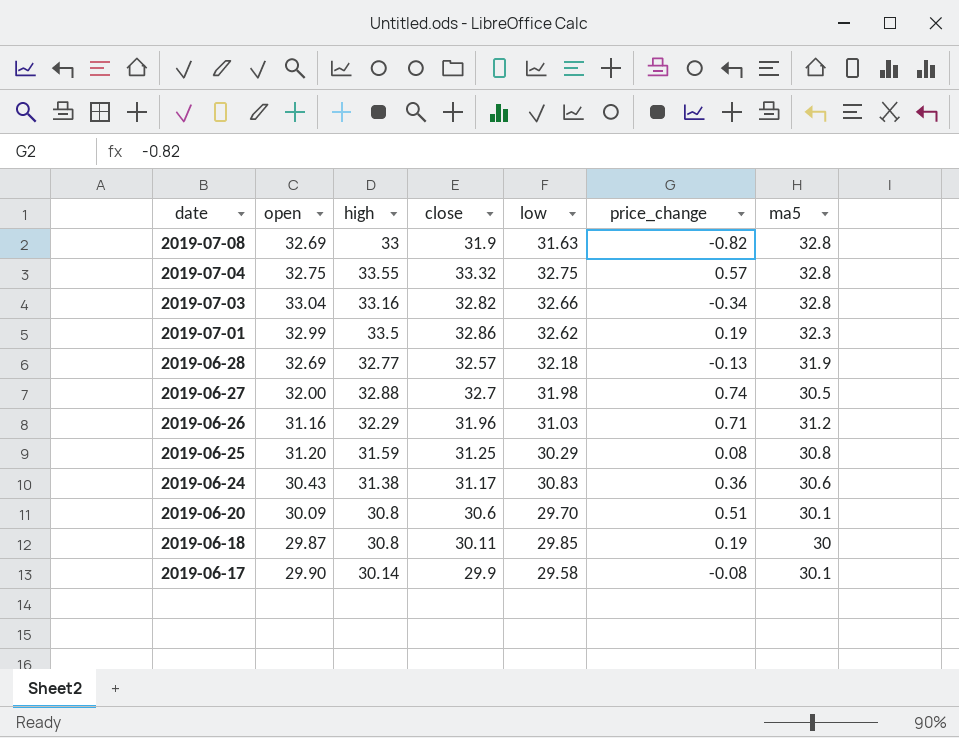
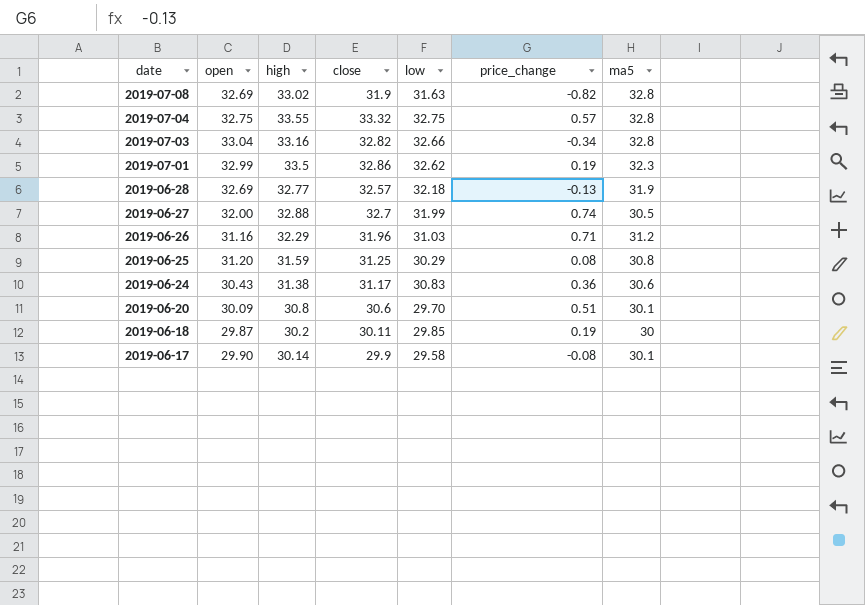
2019-07-08 | high: 33 -> 33.02
2019-06-27 | low: 31.98 -> 31.99
2019-06-18 | high: 30.8 -> 30.2

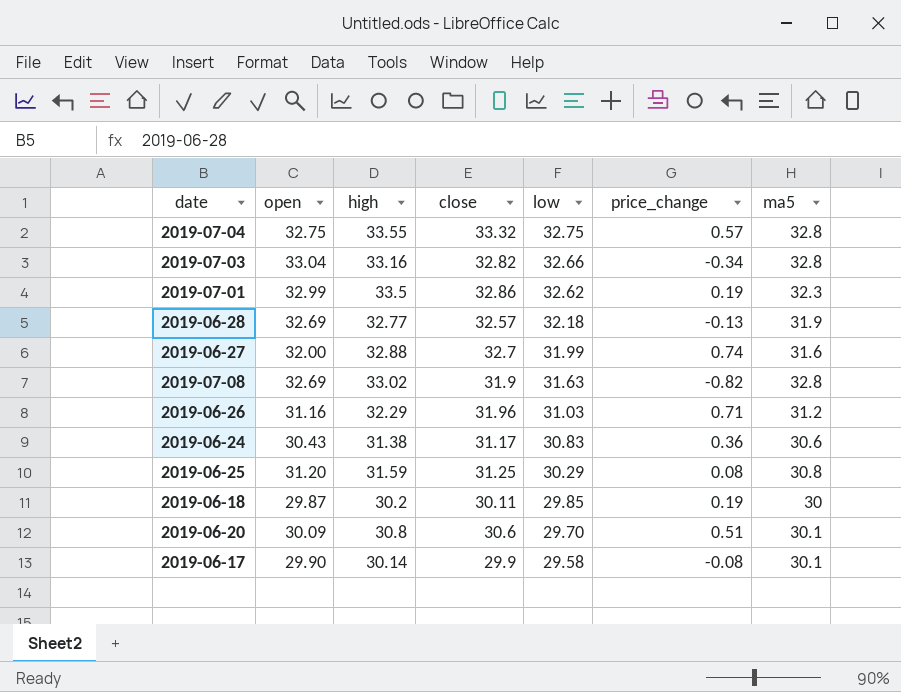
row order: date descending -> low descending
2019-06-27 | ma5: 30.5 -> 31.6

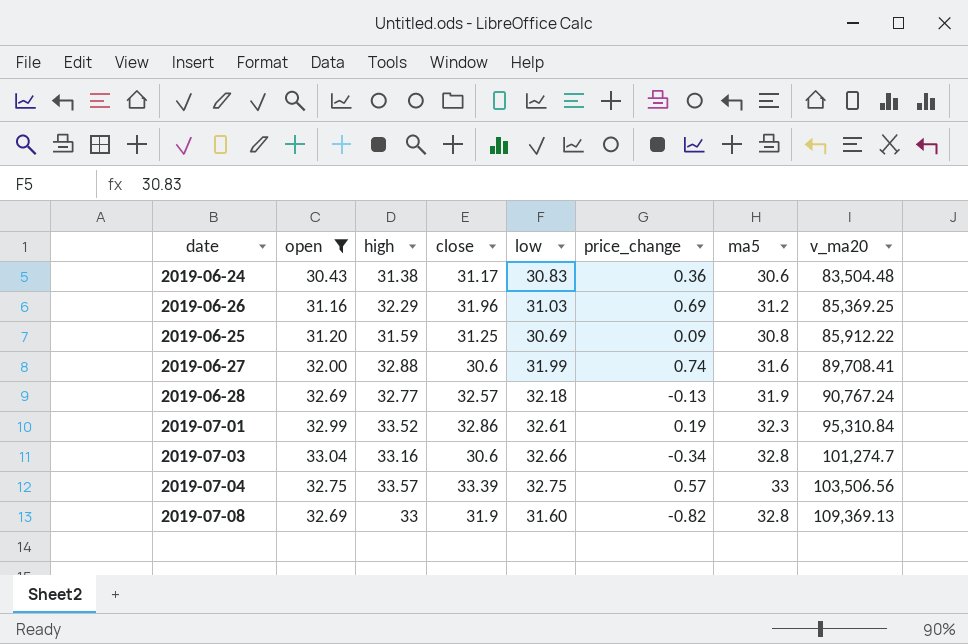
filter: none -> open >= 30.43
row order: low descending -> v_ma20 ascending
column v_ma20 | position: none -> 8
2019-06-26 | price_change: 0.71 -> 0.69
2019-06-25 | low: 30.29 -> 30.69
2019-06-25 | price_change: 0.08 -> 0.09
2019-06-27 | close: 32.7 -> 30.6
2019-07-01 | high: 33.5 -> 33.52
2019-07-01 | low: 32.62 -> 32.61
2019-07-03 | close: 32.82 -> 30.6
2019-07-04 | high: 33.55 -> 33.57
2019-07-04 | close: 33.32 -> 33.39
2019-07-04 | ma5: 32.8 -> 33
2019-07-08 | high: 33.02 -> 33
2019-07-08 | low: 31.63 -> 31.60

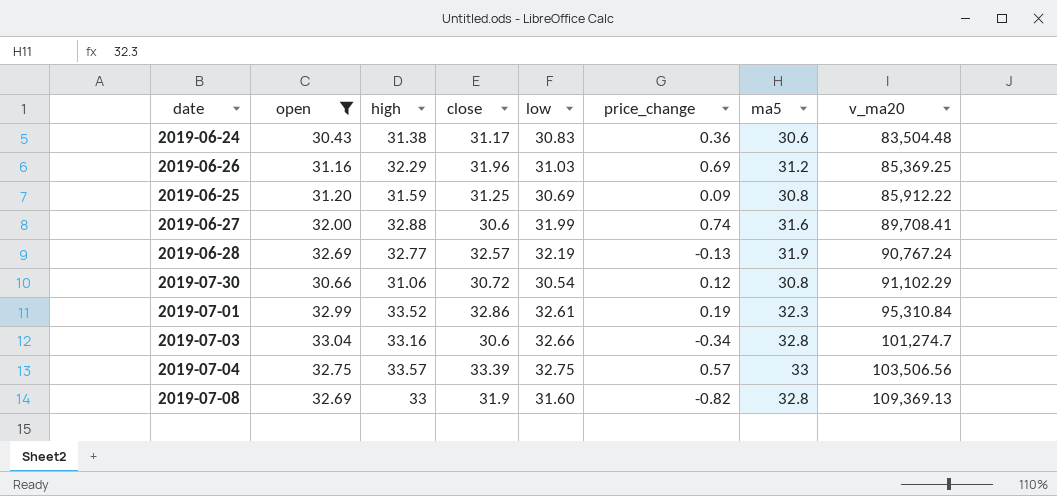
2019-06-28 | low: 32.18 -> 32.19
row 2019-07-30: none -> 30.66 | 31.06 | 30.72 | 30.54 | 0.12 | 30.8 | 91,102.29

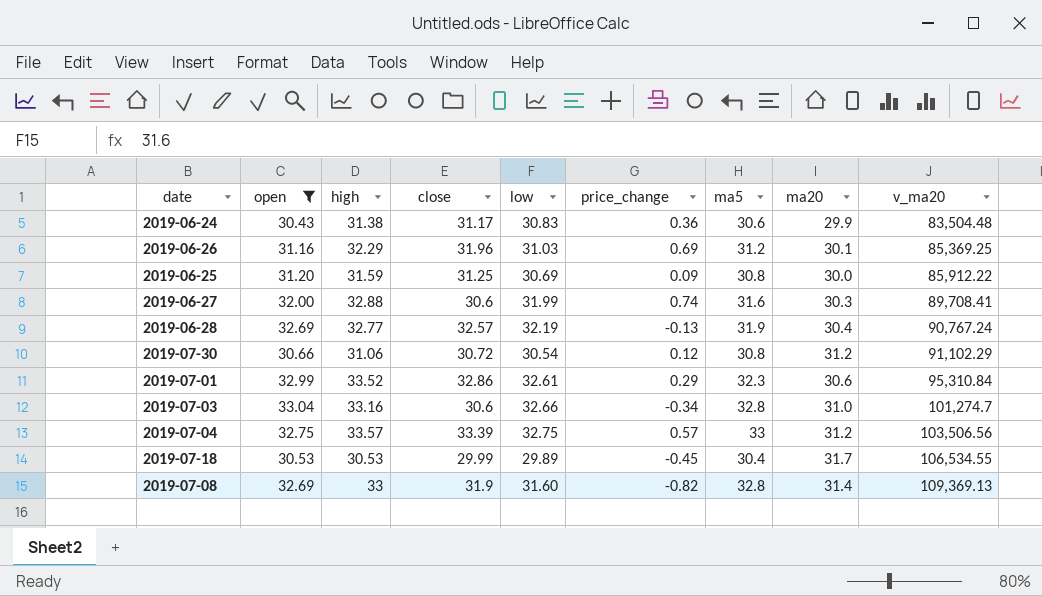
column ma20 | position: none -> 8
2019-07-01 | price_change: 0.19 -> 0.29
row 2019-07-18: none -> 30.53 | 30.53 | 29.99 | 29.89 | -0.45 | 30.4 | 31.7 | 106,534.55

